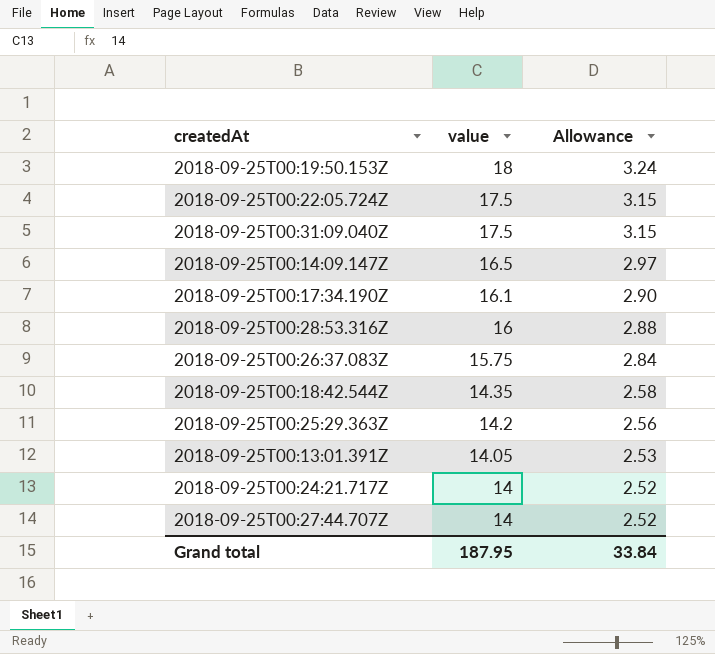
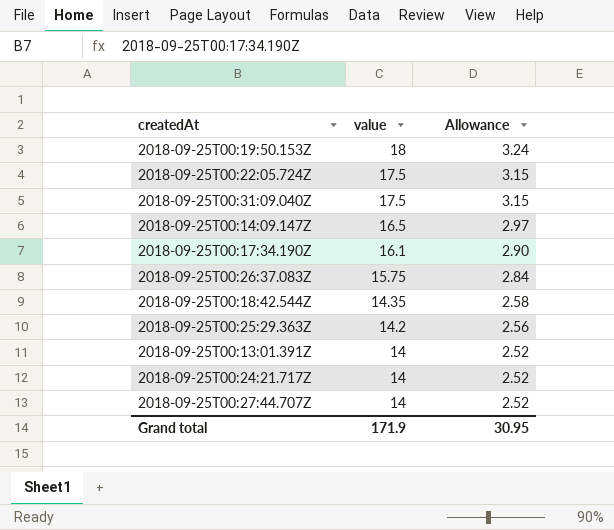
row 2018-09-25T00:28:53.316Z: 16 | 2.88 -> none
2018-09-25T00:13:01.391Z | value: 14.05 -> 14
2018-09-25T00:13:01.391Z | Allowance: 2.53 -> 2.52
Grand total | value: 187.95 -> 171.9
Grand total | Allowance: 33.84 -> 30.95

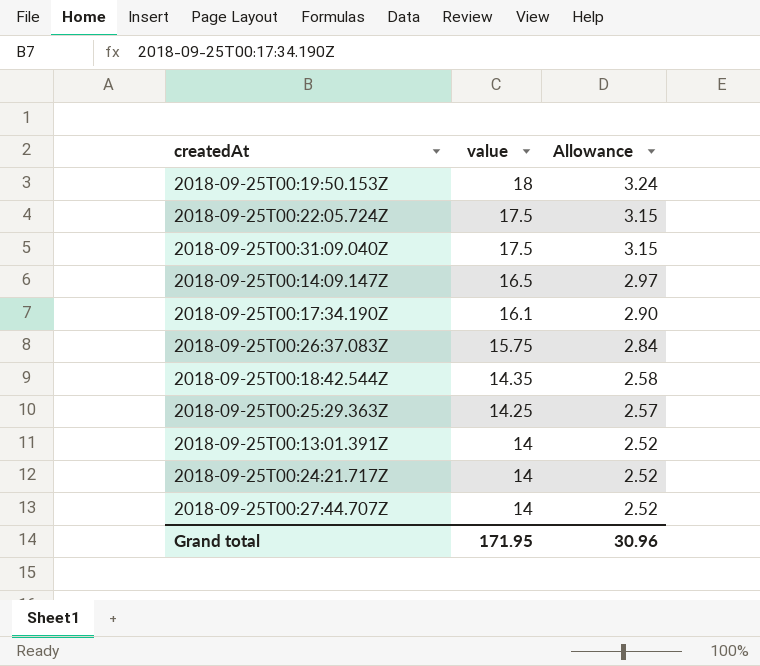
2018-09-25T00:25:29.363Z | value: 14.2 -> 14.25
2018-09-25T00:25:29.363Z | Allowance: 2.56 -> 2.57
Grand total | value: 171.9 -> 171.95
Grand total | Allowance: 30.95 -> 30.96

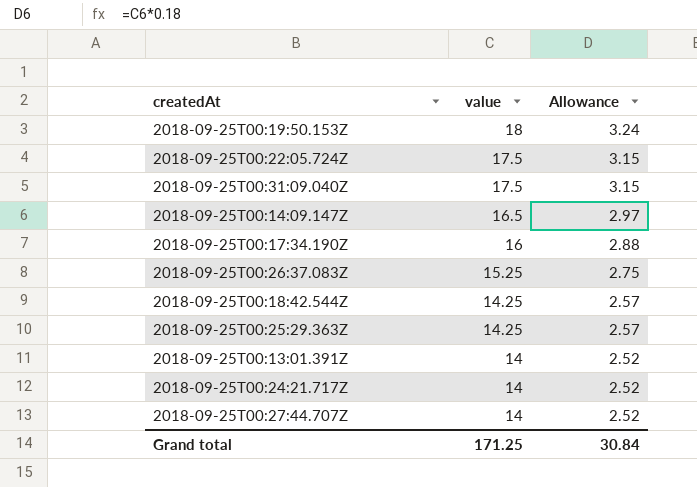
2018-09-25T00:17:34.190Z | value: 16.1 -> 16
2018-09-25T00:17:34.190Z | Allowance: 2.90 -> 2.88
2018-09-25T00:26:37.083Z | value: 15.75 -> 15.25
2018-09-25T00:26:37.083Z | Allowance: 2.84 -> 2.75
2018-09-25T00:18:42.544Z | value: 14.35 -> 14.25
2018-09-25T00:18:42.544Z | Allowance: 2.58 -> 2.57
Grand total | value: 171.95 -> 171.25
Grand total | Allowance: 30.96 -> 30.84

